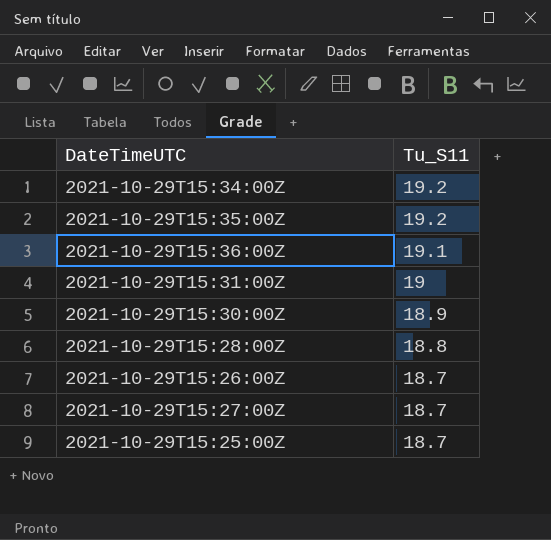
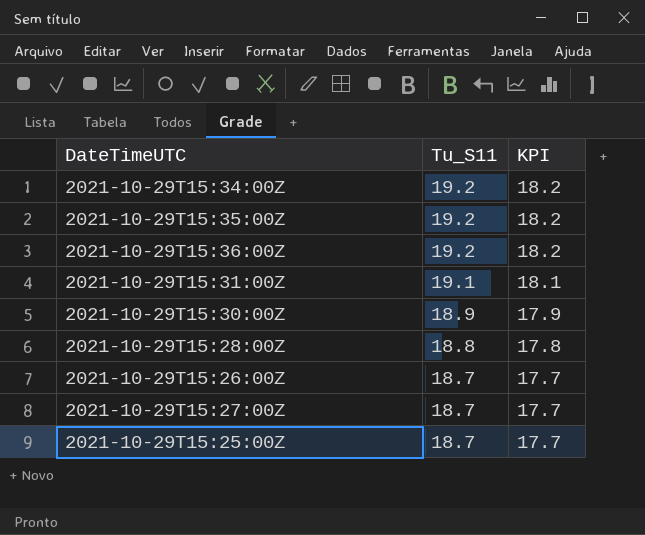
column KPI | formula: none -> [Tu_S11] - 1
2021-10-29T15:36:00Z | Tu_S11: 19.1 -> 19.2
2021-10-29T15:31:00Z | Tu_S11: 19 -> 19.1

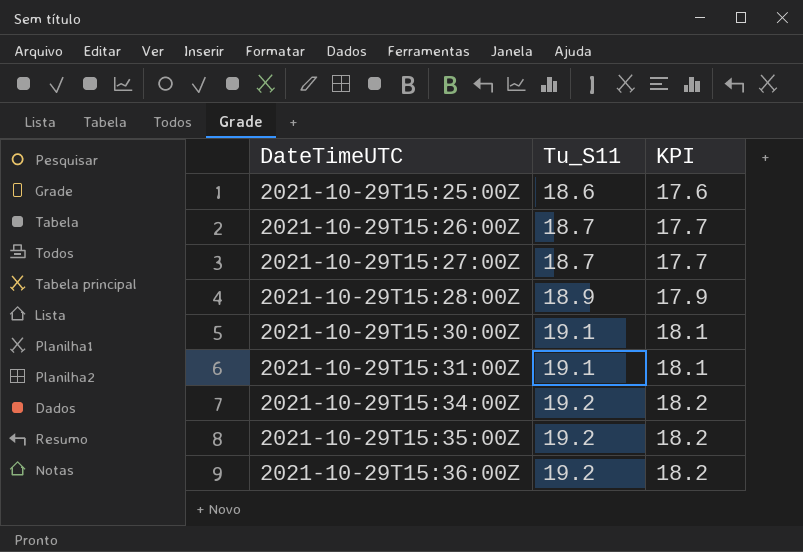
row order: Tu_S11 descending -> DateTimeUTC ascending
2021-10-29T15:25:00Z | Tu_S11: 18.7 -> 18.6
2021-10-29T15:25:00Z | KPI: 17.7 -> 17.6
2021-10-29T15:28:00Z | Tu_S11: 18.8 -> 18.9
2021-10-29T15:28:00Z | KPI: 17.8 -> 17.9
2021-10-29T15:30:00Z | Tu_S11: 18.9 -> 19.1
2021-10-29T15:30:00Z | KPI: 17.9 -> 18.1

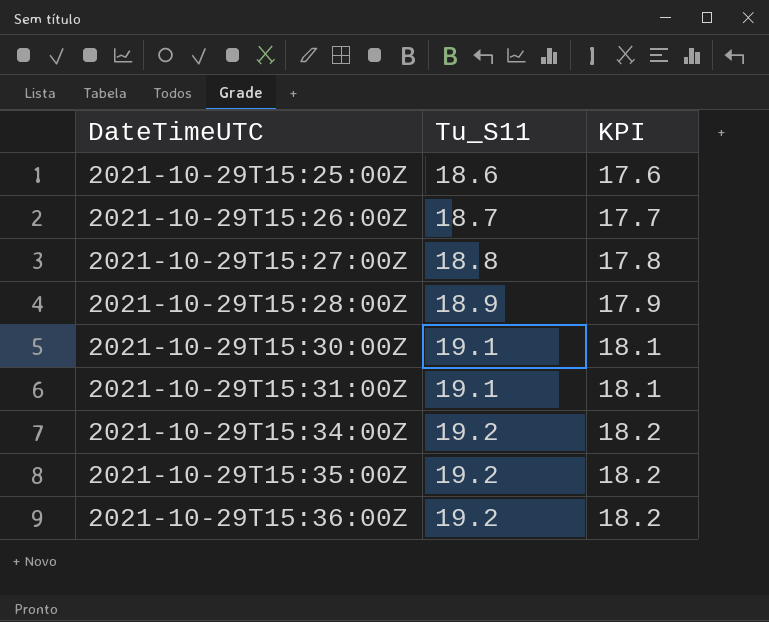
2021-10-29T15:27:00Z | Tu_S11: 18.7 -> 18.8
2021-10-29T15:27:00Z | KPI: 17.7 -> 17.8

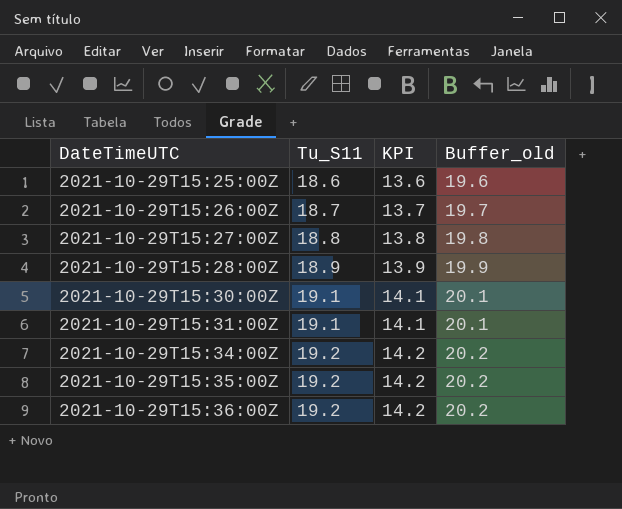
column KPI | formula: [Tu_S11] - 1 -> [Tu_S11] - 5
column Buffer_old | formula: none -> [Tu_S11] + 1

